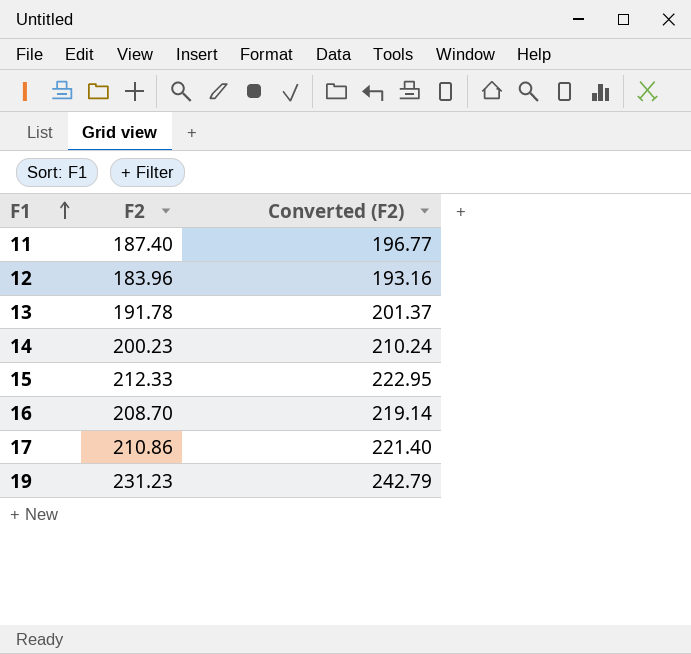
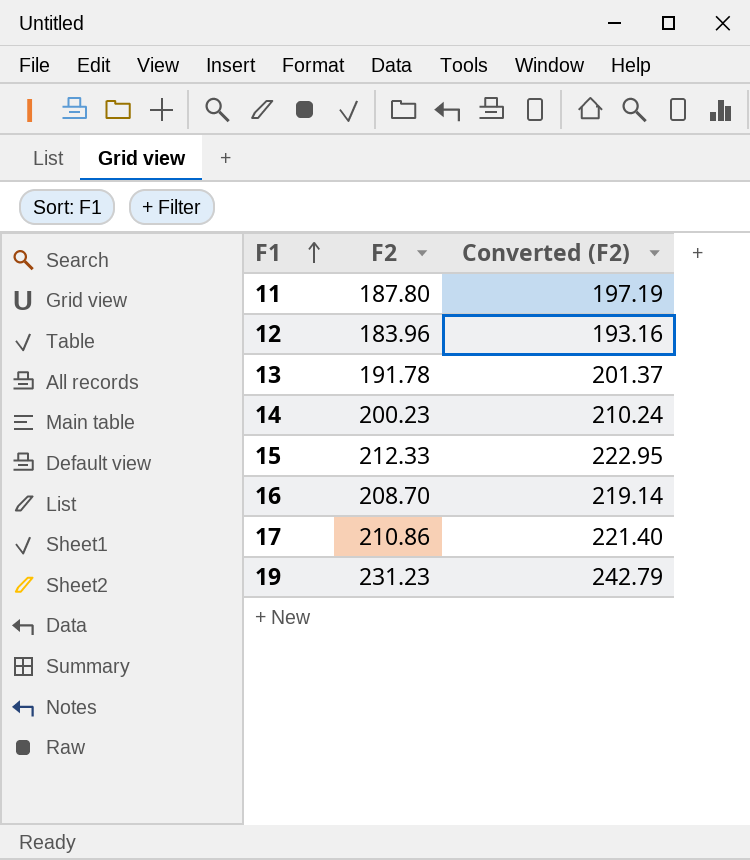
11 | F2: 187.40 -> 187.80
11 | Converted (F2): 196.77 -> 197.19

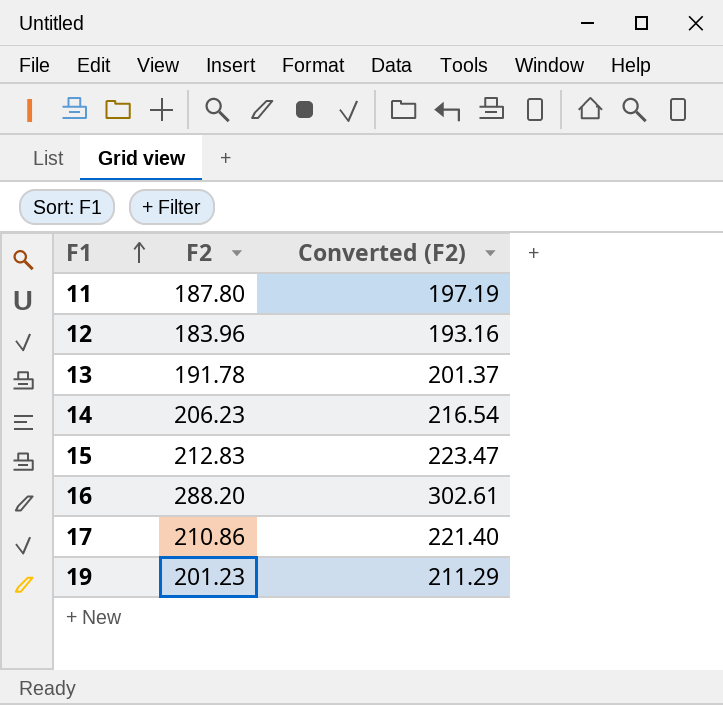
14 | F2: 200.23 -> 206.23
14 | Converted (F2): 210.24 -> 216.54
15 | F2: 212.33 -> 212.83
15 | Converted (F2): 222.95 -> 223.47
16 | F2: 208.70 -> 288.20
16 | Converted (F2): 219.14 -> 302.61
19 | F2: 231.23 -> 201.23
19 | Converted (F2): 242.79 -> 211.29

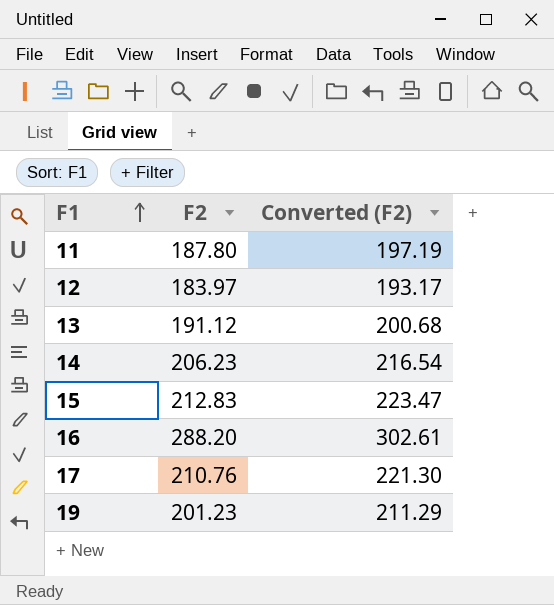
12 | F2: 183.96 -> 183.97
12 | Converted (F2): 193.16 -> 193.17
13 | F2: 191.78 -> 191.12
13 | Converted (F2): 201.37 -> 200.68
17 | F2: 210.86 -> 210.76
17 | Converted (F2): 221.40 -> 221.30

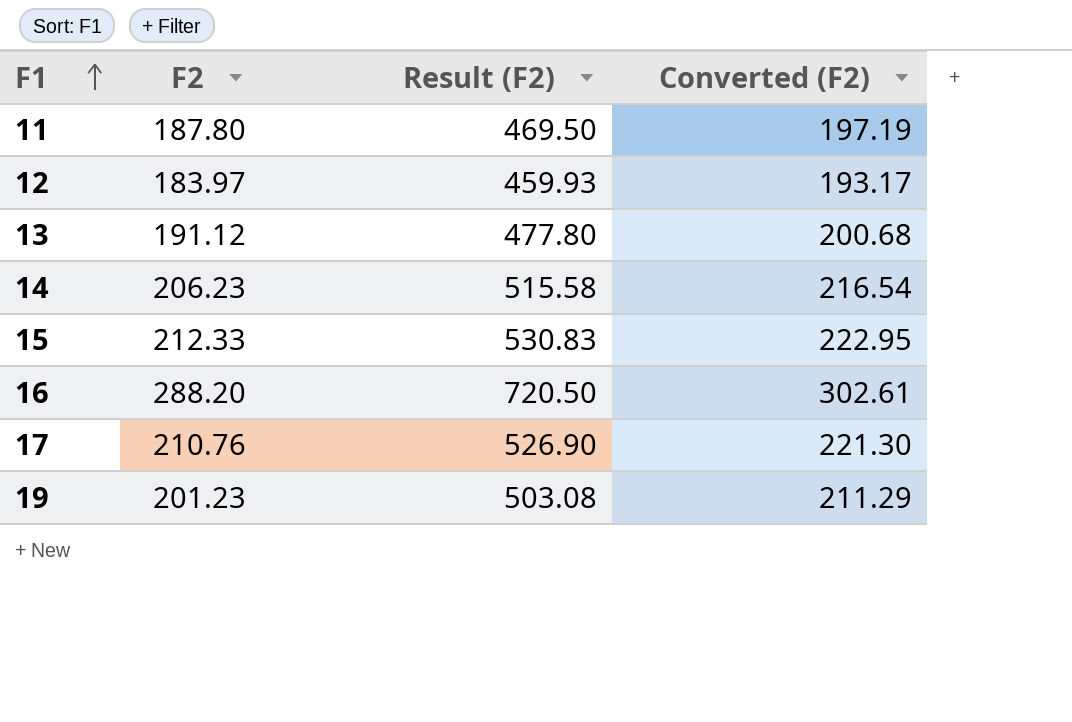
column Result (F2) | formula: none -> [F2] * 2.5
15 | F2: 212.83 -> 212.33
15 | Converted (F2): 223.47 -> 222.95

